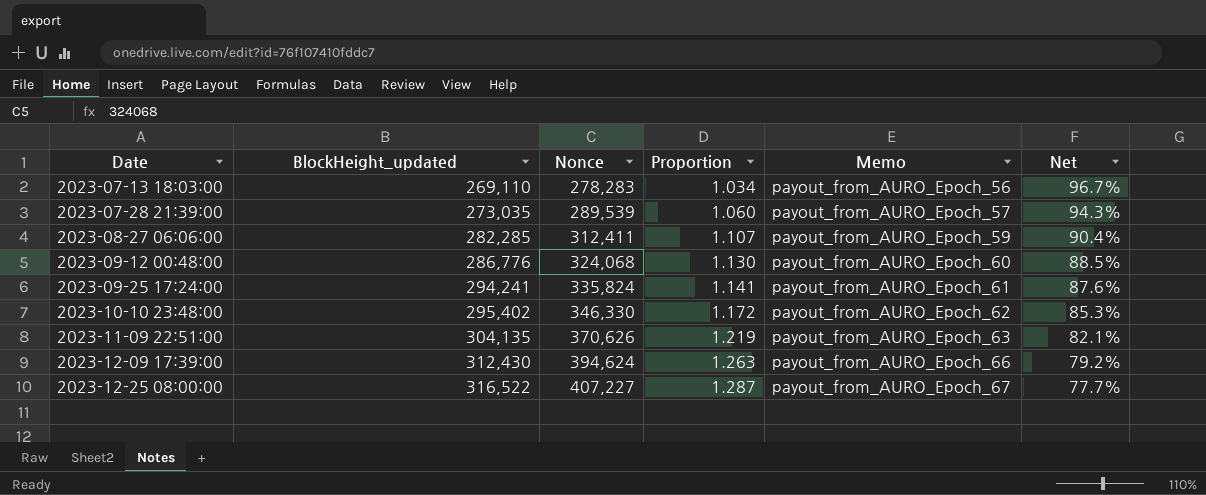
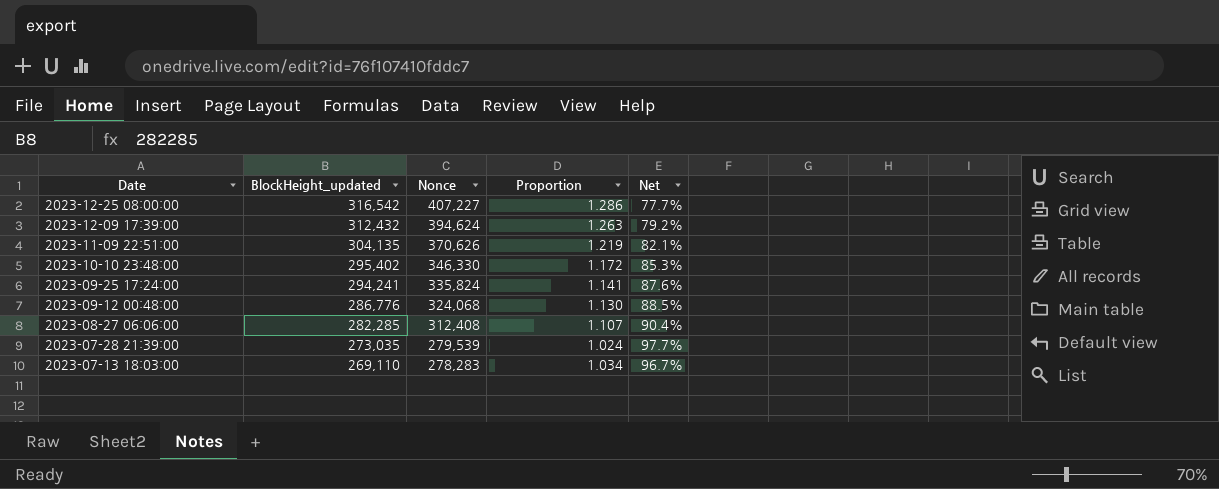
row order: Date ascending -> Date descending
column Memo | position: 5 -> none
2023-12-25 08:00:00 | BlockHeight_updated: 316,522 -> 316,542
2023-12-25 08:00:00 | Proportion: 1.287 -> 1.286
2023-12-09 17:39:00 | BlockHeight_updated: 312,430 -> 312,432
2023-08-27 06:06:00 | Nonce: 312,411 -> 312,408
2023-07-28 21:39:00 | Nonce: 289,539 -> 279,539
2023-07-28 21:39:00 | Proportion: 1.060 -> 1.024
2023-07-28 21:39:00 | Net: 94.3% -> 97.7%

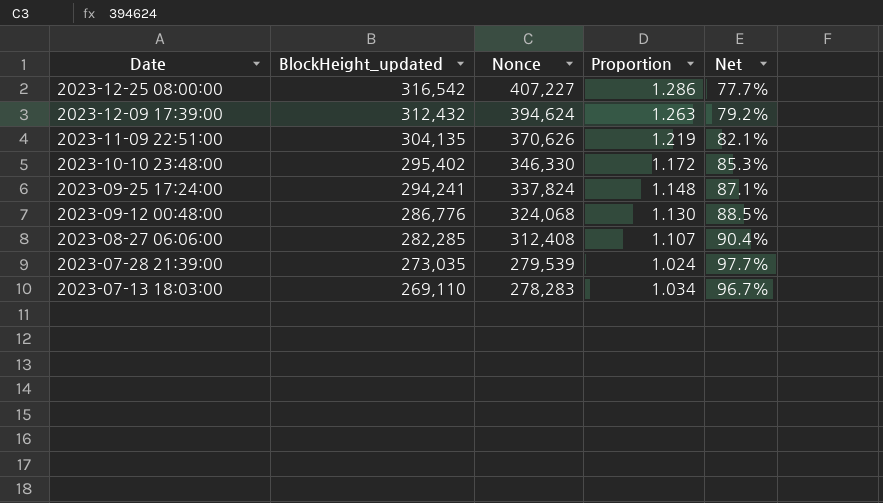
2023-09-25 17:24:00 | Nonce: 335,824 -> 337,824
2023-09-25 17:24:00 | Proportion: 1.141 -> 1.148
2023-09-25 17:24:00 | Net: 87.6% -> 87.1%

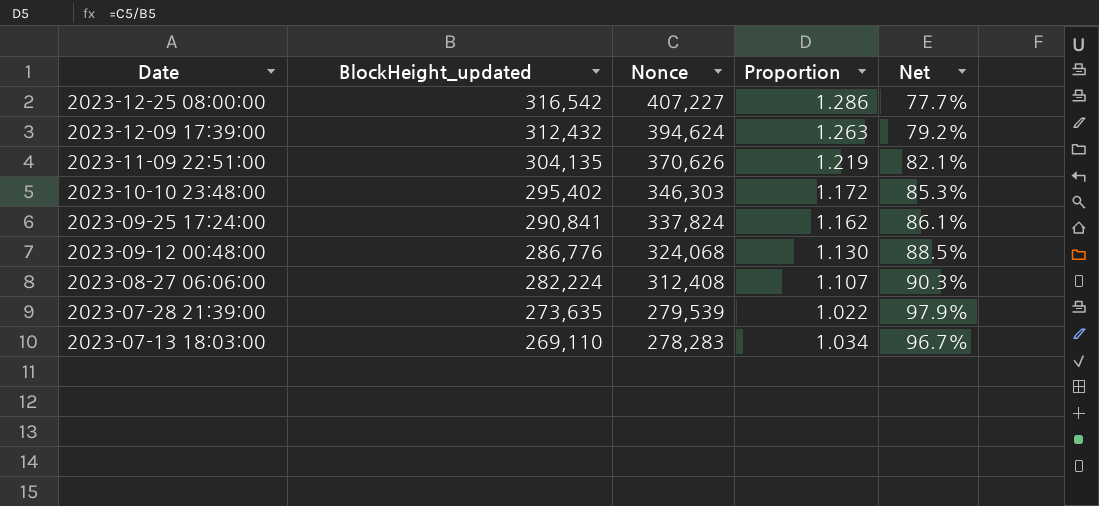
2023-10-10 23:48:00 | Nonce: 346,330 -> 346,303
2023-09-25 17:24:00 | BlockHeight_updated: 294,241 -> 290,841
2023-09-25 17:24:00 | Proportion: 1.148 -> 1.162
2023-09-25 17:24:00 | Net: 87.1% -> 86.1%
2023-08-27 06:06:00 | BlockHeight_updated: 282,285 -> 282,224
2023-08-27 06:06:00 | Net: 90.4% -> 90.3%
2023-07-28 21:39:00 | BlockHeight_updated: 273,035 -> 273,635
2023-07-28 21:39:00 | Proportion: 1.024 -> 1.022
2023-07-28 21:39:00 | Net: 97.7% -> 97.9%

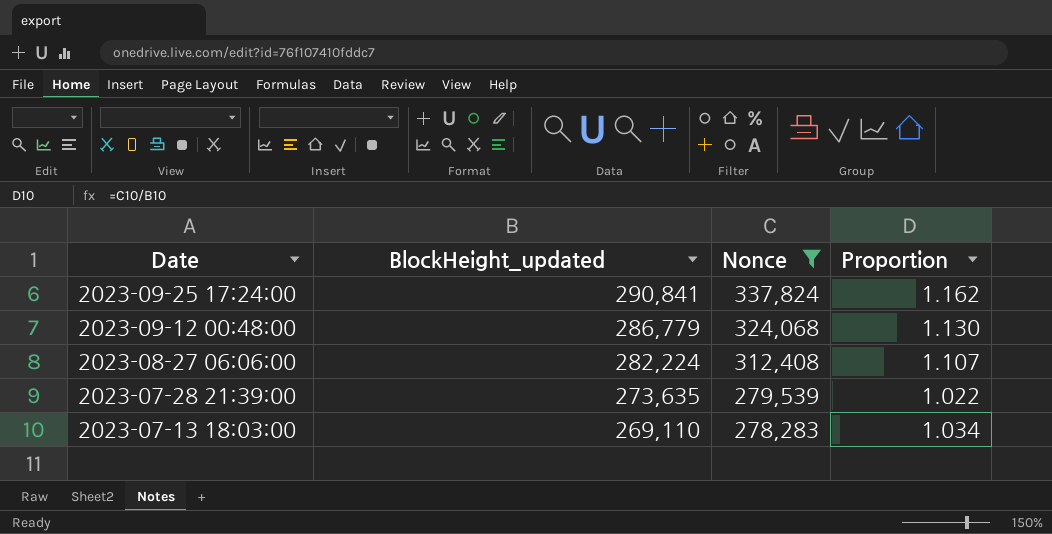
filter: none -> Nonce <= 337,824
column Net | formula: [BlockHeight_updated] / [Nonce] -> none
2023-09-12 00:48:00 | BlockHeight_updated: 286,776 -> 286,779

